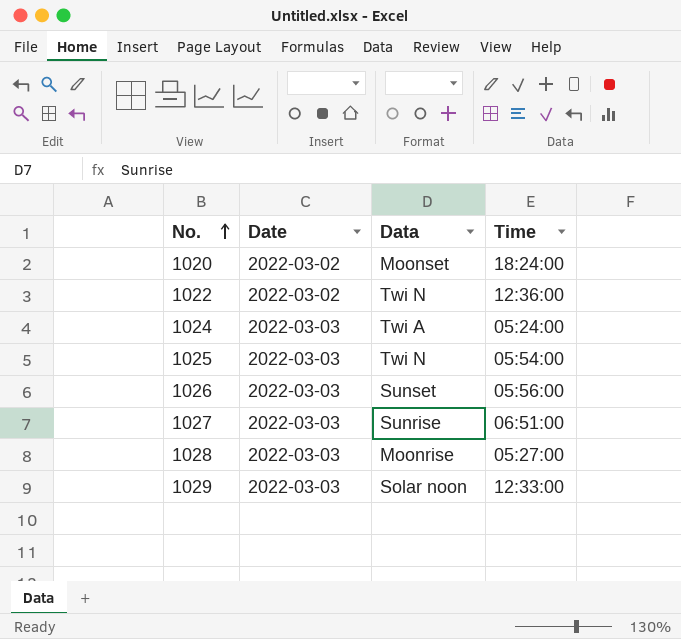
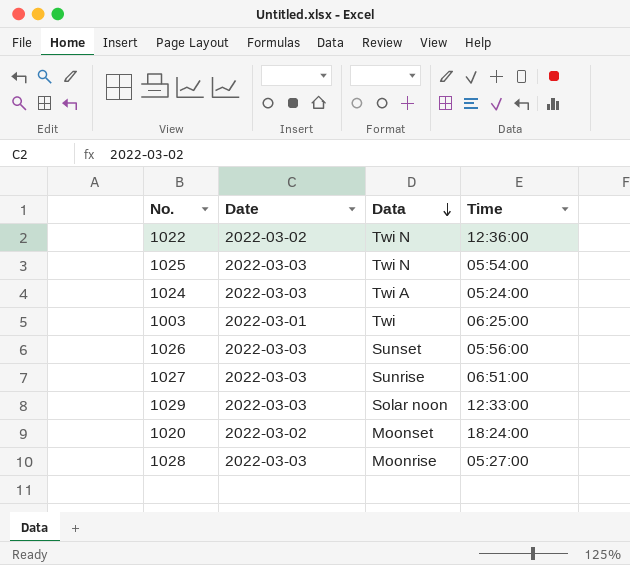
row order: No. ascending -> Data descending
row 1003: none -> 2022-03-01 | Twi | 06:25:00

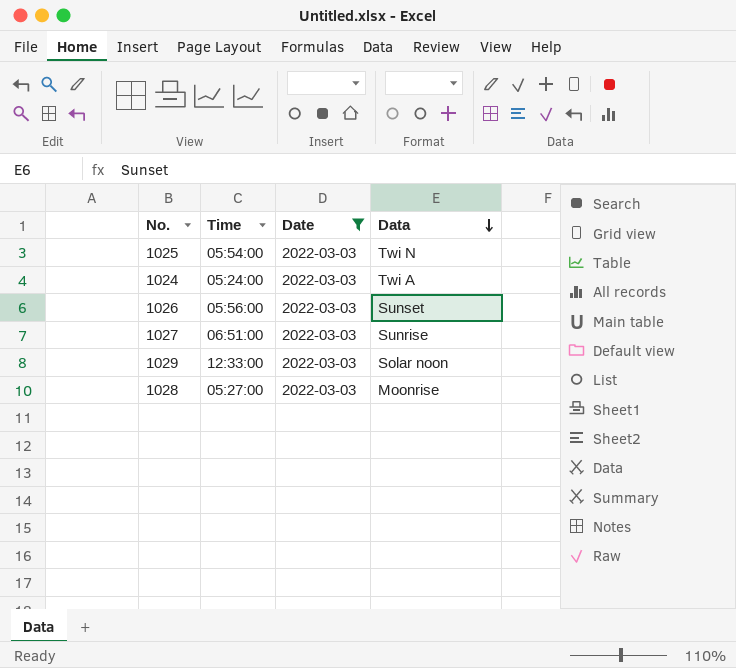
filter: none -> Date = 2022-03-03
column Time | position: 4 -> 2

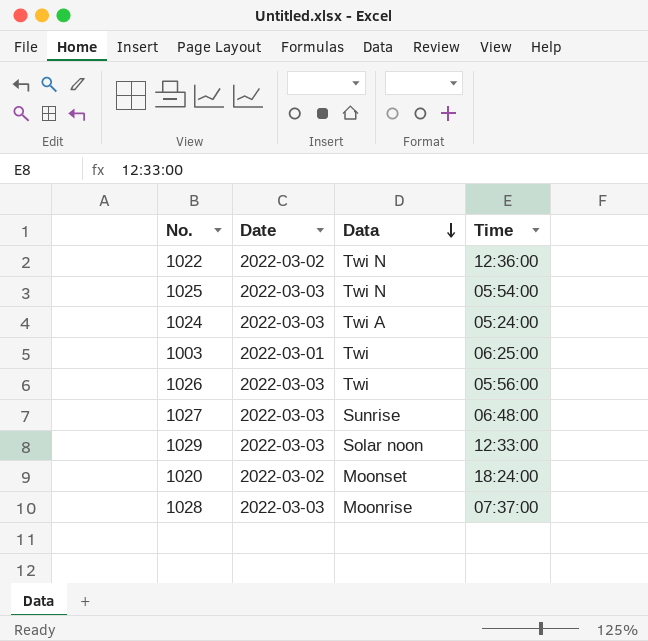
filter: Date = 2022-03-03 -> none
column Time | position: 2 -> 4
1026 | Data: Sunset -> Twi
1027 | Time: 06:51:00 -> 06:48:00
1028 | Time: 05:27:00 -> 07:37:00

